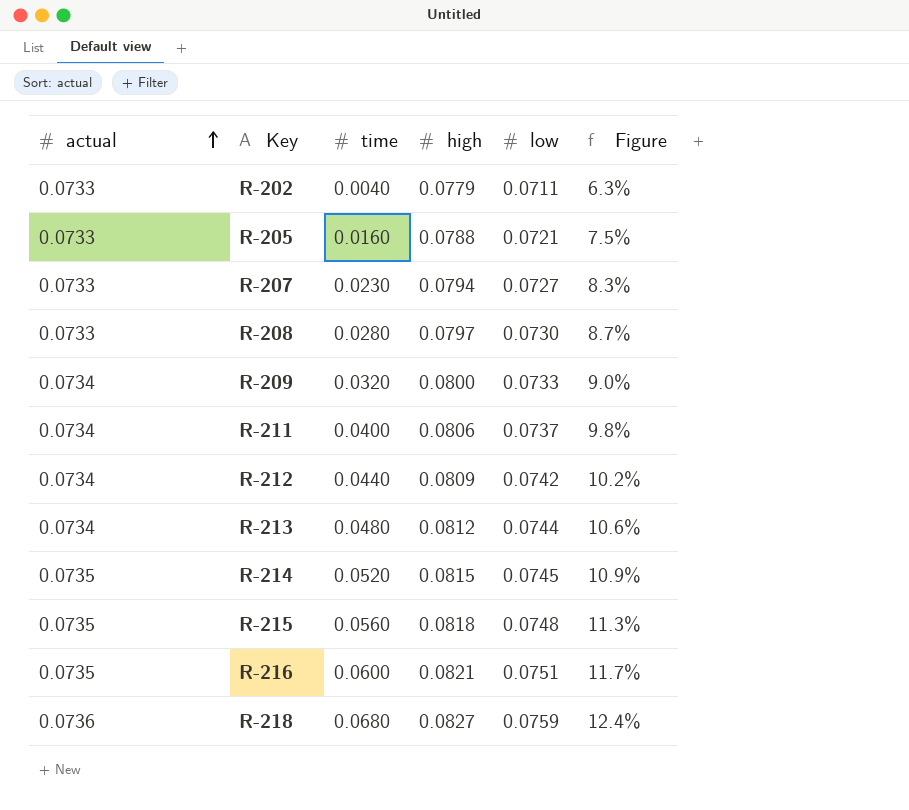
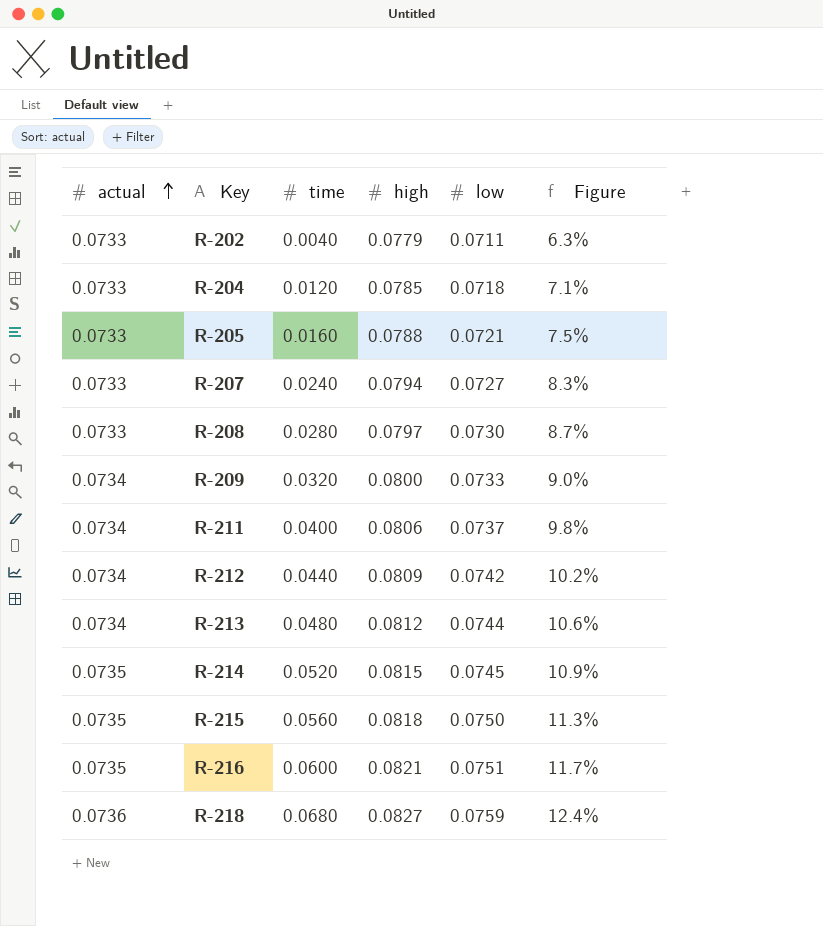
row R-204: none -> 0.0733 | 0.0120 | 0.0785 | 0.0718 | 7.1%
R-207 | time: 0.0230 -> 0.0240
R-215 | low: 0.0748 -> 0.0750

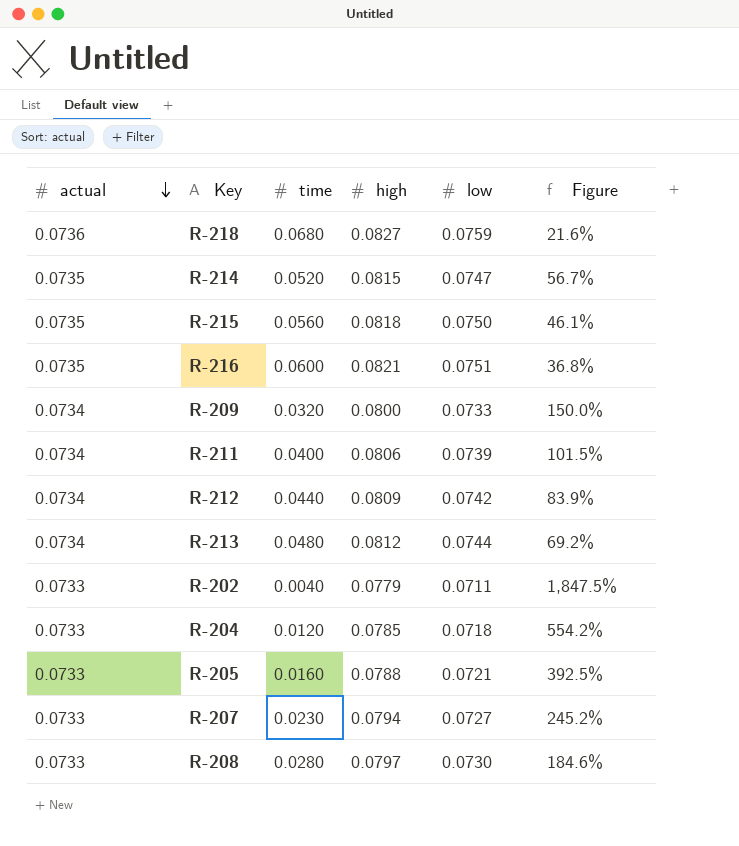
row order: actual ascending -> actual descending
column Figure | formula: ([high] - [actual]) / [actual] -> ([high] - [time]) / [time]
R-214 | low: 0.0745 -> 0.0747
R-211 | low: 0.0737 -> 0.0739
R-207 | time: 0.0240 -> 0.0230

